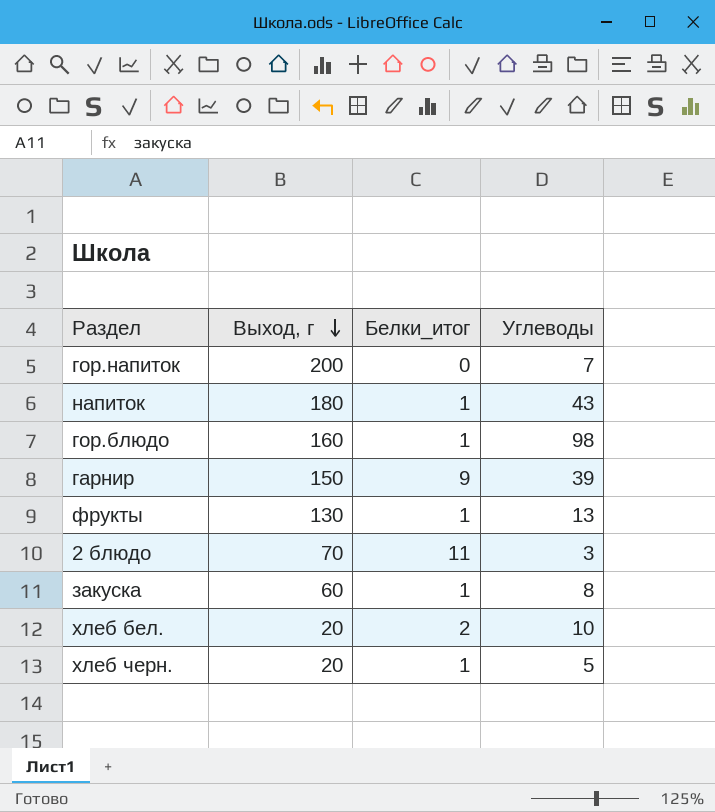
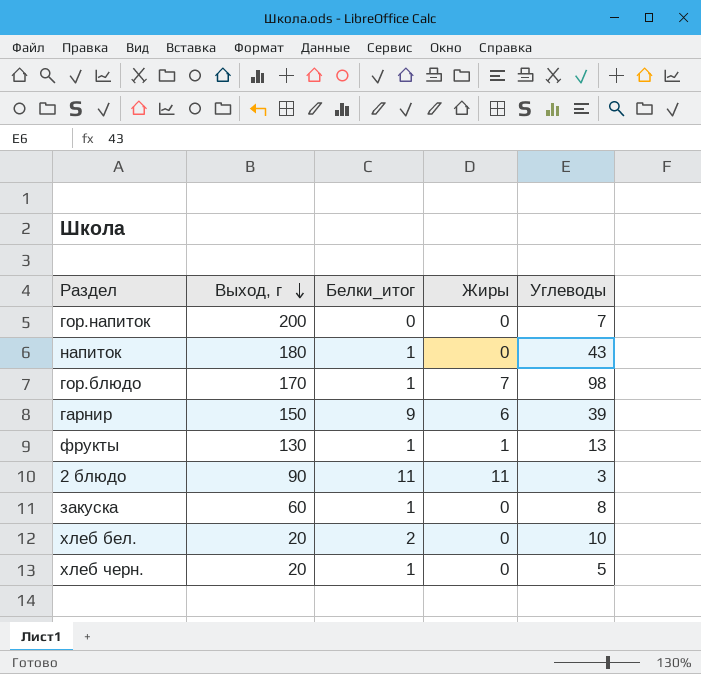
column Жиры | position: none -> 4
гор.блюдо | Выход, г: 160 -> 170
2 блюдо | Выход, г: 70 -> 90

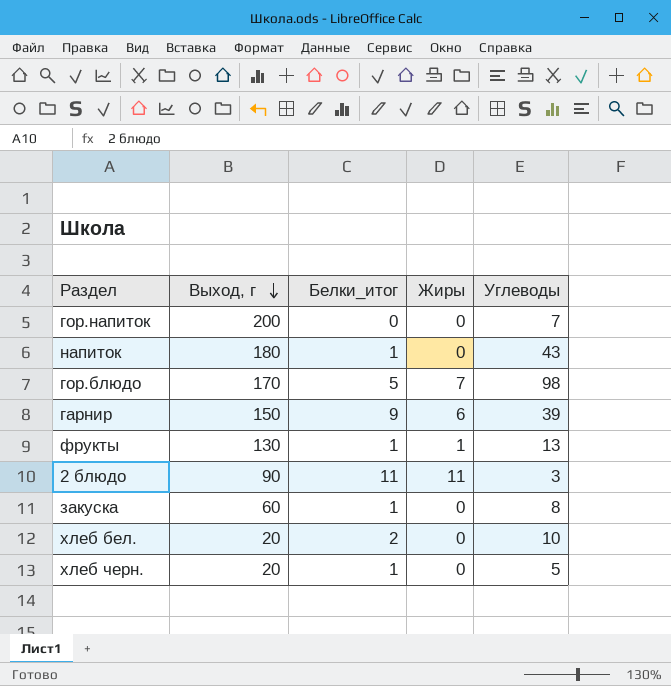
гор.блюдо | Белки_итог: 1 -> 5

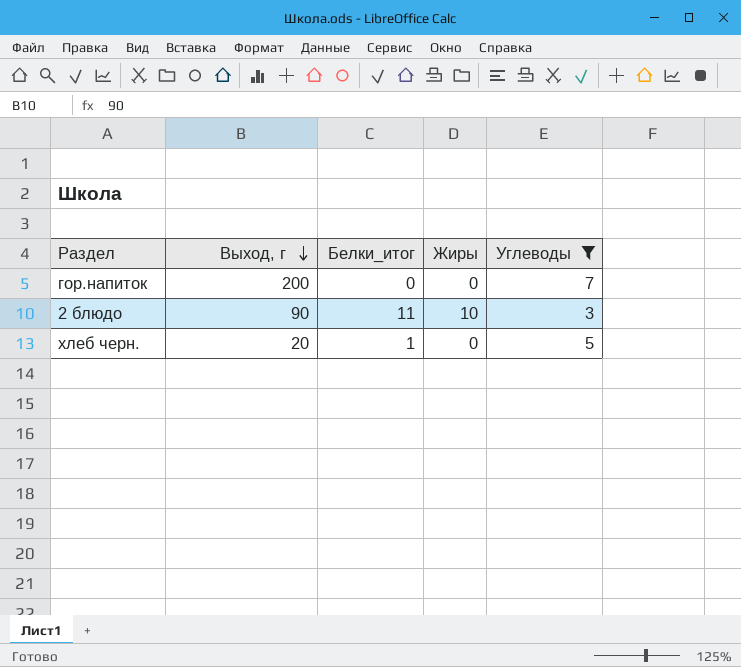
filter: none -> Углеводы <= 7
2 блюдо | Жиры: 11 -> 10

